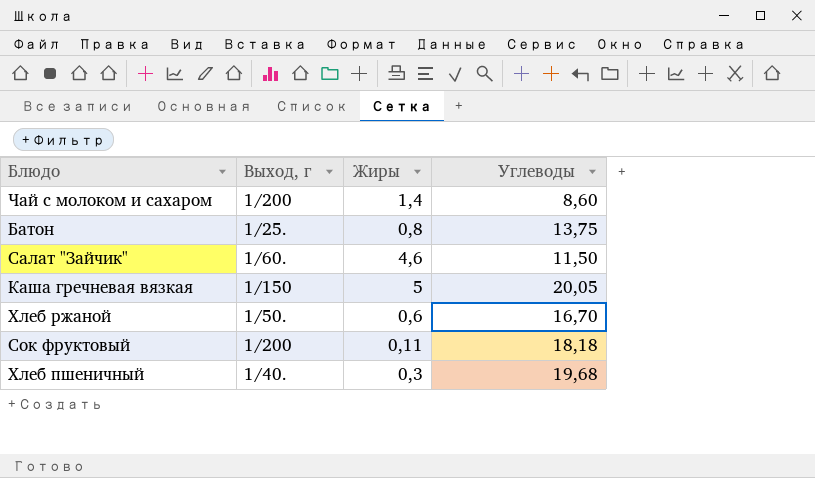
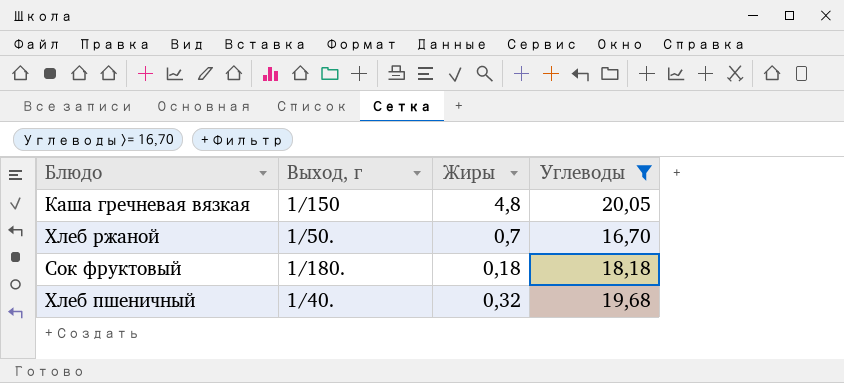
filter: none -> Углеводы >= 16,70
Каша гречневая вязкая | Жиры: 5 -> 4,8
Хлеб ржаной | Жиры: 0,6 -> 0,7
Сок фруктовый | Выход, г: 1/200 -> 1/180.
Сок фруктовый | Жиры: 0,11 -> 0,18
Хлеб пшеничный | Жиры: 0,3 -> 0,32

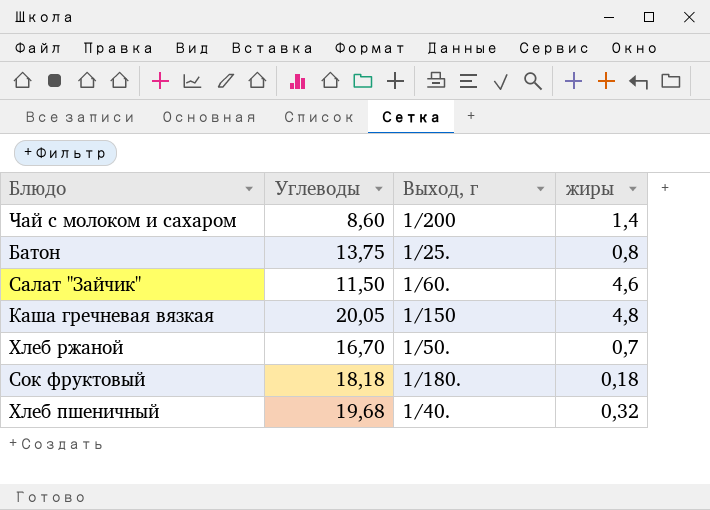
filter: Углеводы >= 16,70 -> none
column Углеводы | position: 4 -> 2
column name: Жиры -> жиры

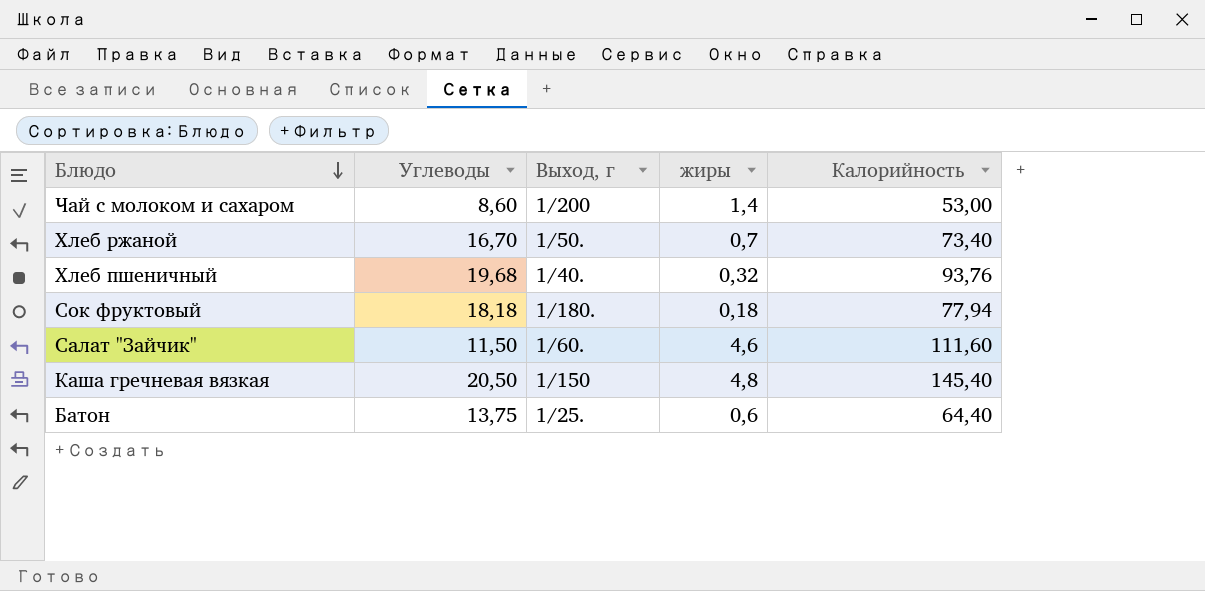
row order: none -> Блюдо descending
column Калорийность | position: none -> 5
Каша гречневая вязкая | Углеводы: 20,05 -> 20,50
Батон | жиры: 0,8 -> 0,6

